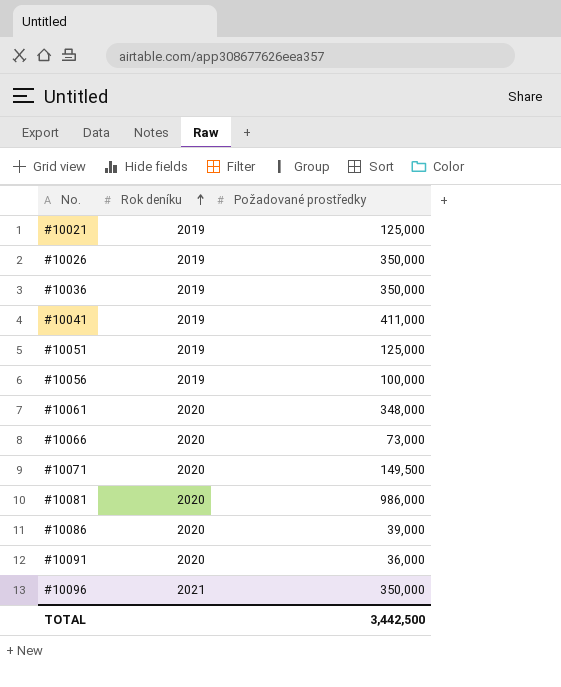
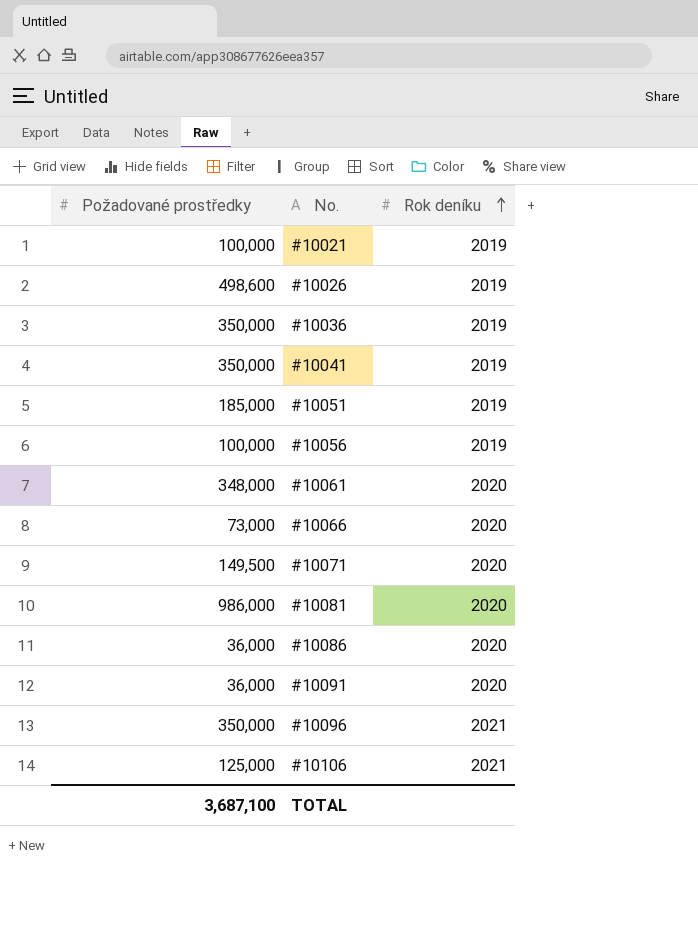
column Požadované prostředky | position: 3 -> 1
#10021 | Požadované prostředky: 125,000 -> 100,000
#10026 | Požadované prostředky: 350,000 -> 498,600
#10041 | Požadované prostředky: 411,000 -> 350,000
#10051 | Požadované prostředky: 125,000 -> 185,000
#10086 | Požadované prostředky: 39,000 -> 36,000
row #10106: none -> 125,000 | 2021
TOTAL | Požadované prostředky: 3,442,500 -> 3,687,100

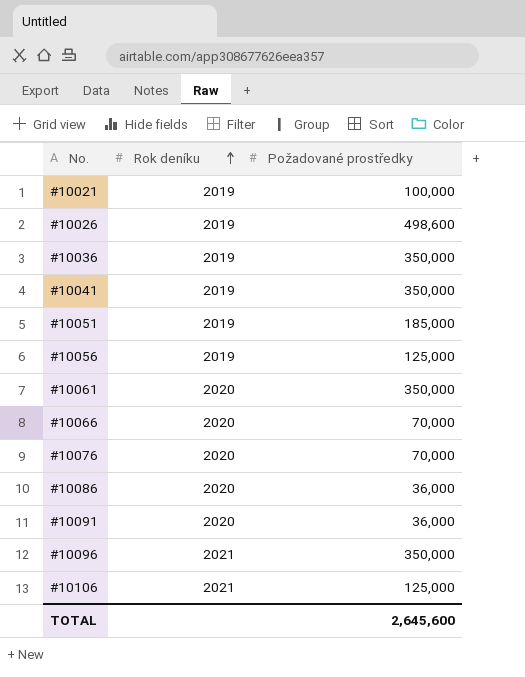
column Požadované prostředky | position: 1 -> 3
row #10071: 149,500 | 2020 -> none
row #10081: 986,000 | 2020 -> none
#10056 | Požadované prostředky: 100,000 -> 125,000
#10061 | Požadované prostředky: 348,000 -> 350,000
#10066 | Požadované prostředky: 73,000 -> 70,000
row #10076: none -> 2020 | 70,000
TOTAL | Požadované prostředky: 3,687,100 -> 2,645,600

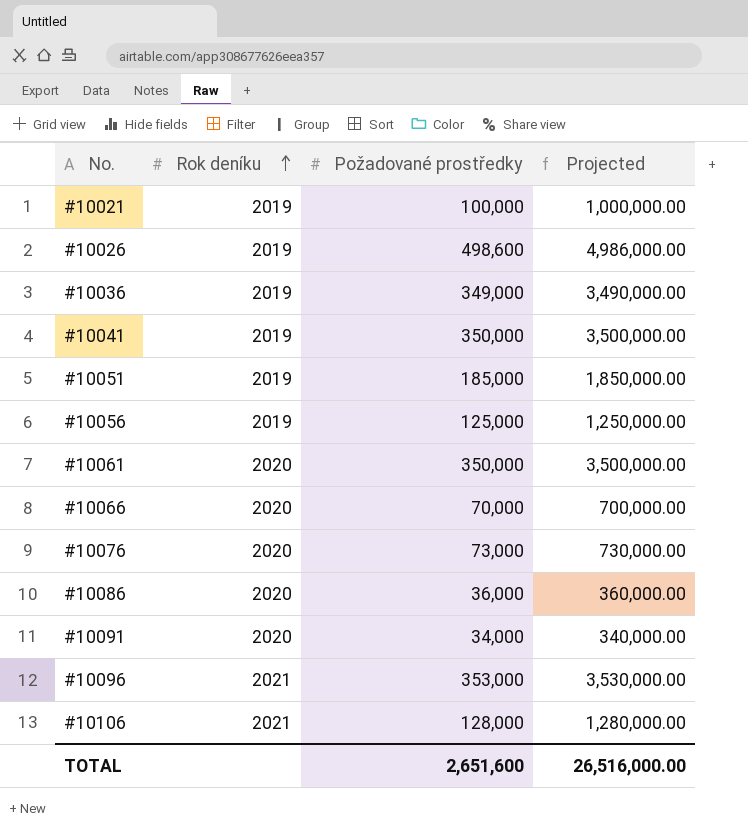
column Projected | formula: none -> [Požadované prostředky] * 10
#10036 | Požadované prostředky: 350,000 -> 349,000
#10076 | Požadované prostředky: 70,000 -> 73,000
#10091 | Požadované prostředky: 36,000 -> 34,000
#10096 | Požadované prostředky: 350,000 -> 353,000
#10106 | Požadované prostředky: 125,000 -> 128,000
TOTAL | Požadované prostředky: 2,645,600 -> 2,651,600

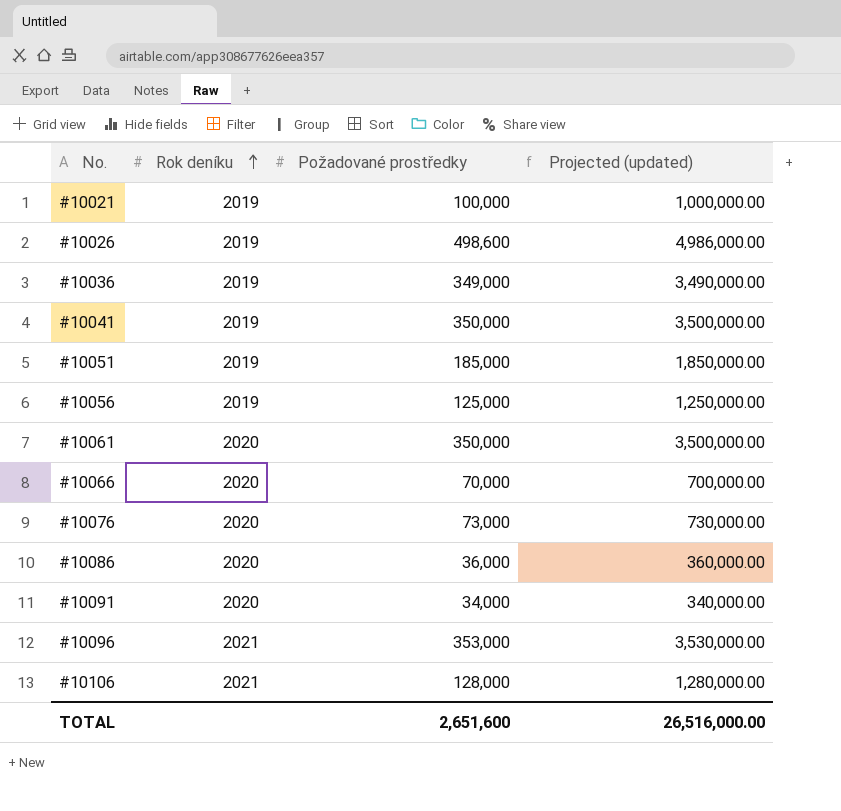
column name: Projected -> Projected (updated)

